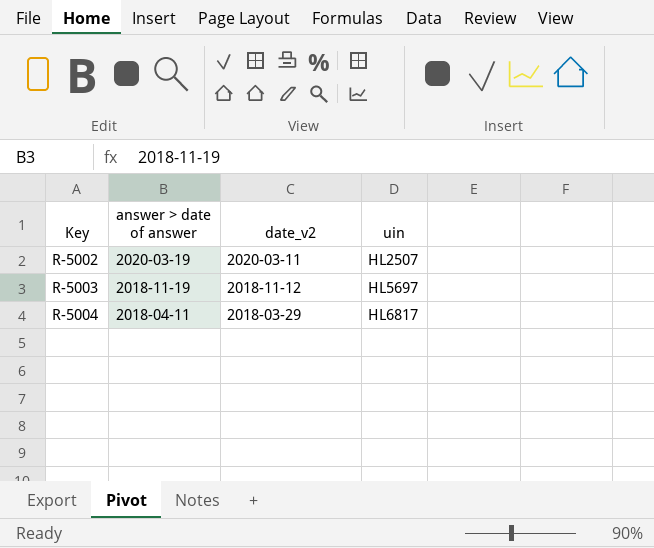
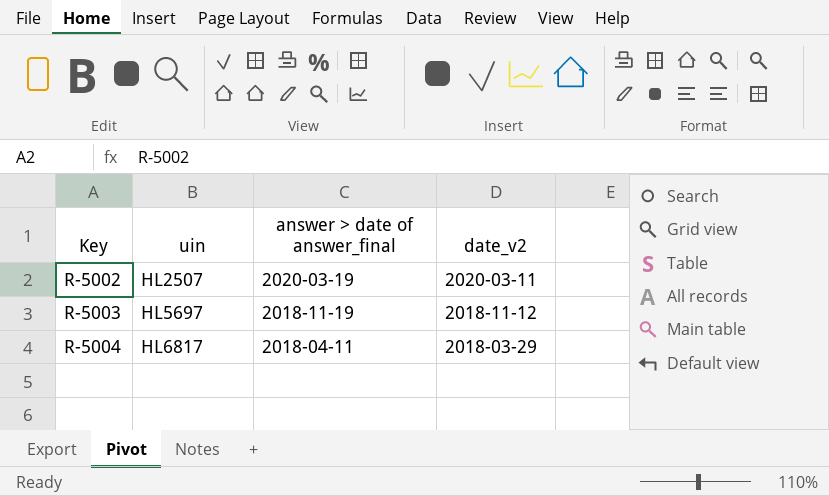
column uin | position: 4 -> 2
column name: answer > date of answer -> answer > date of answer_final

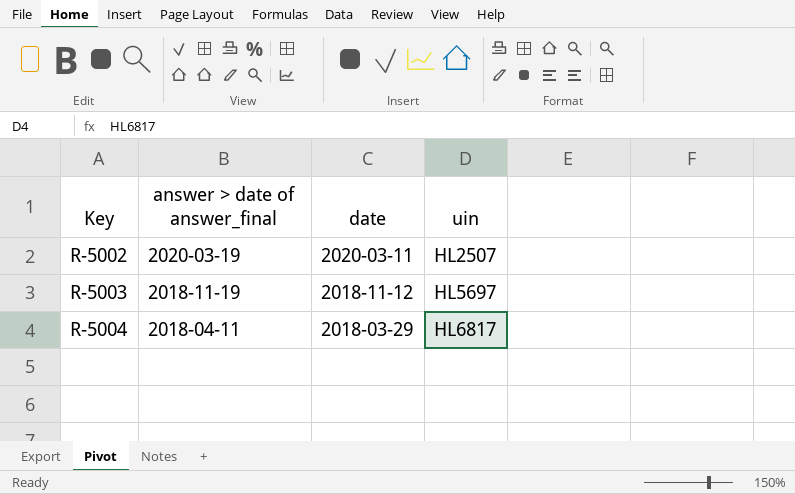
column name: date_v2 -> date
column uin | position: 2 -> 4

